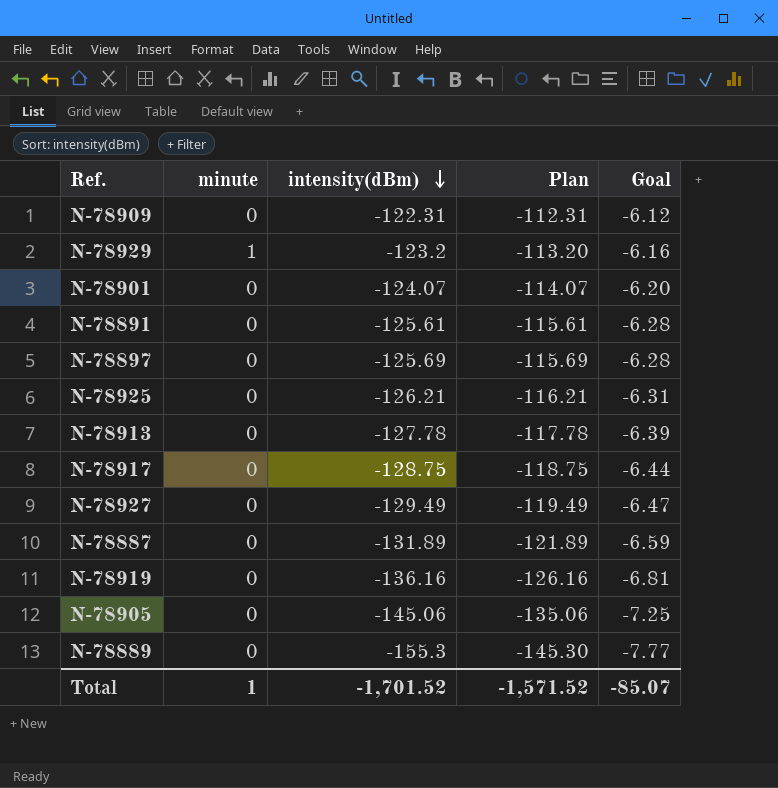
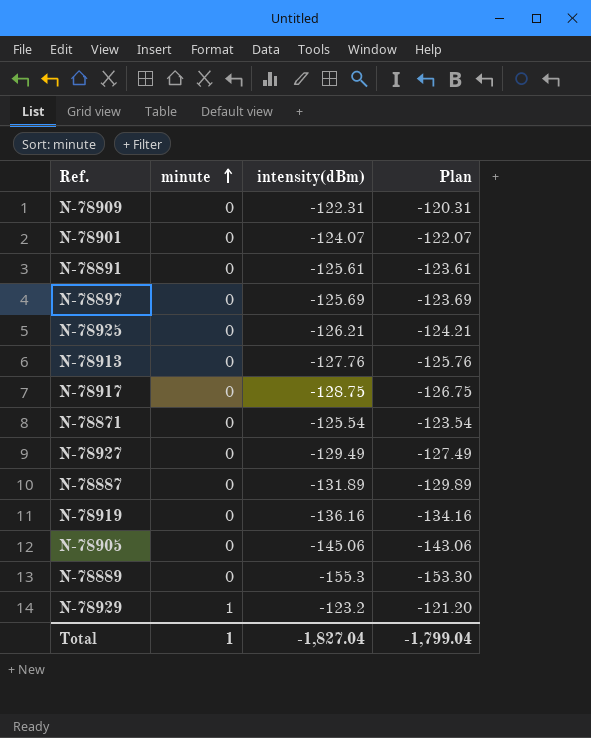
row order: intensity(dBm) descending -> minute ascending
column Goal | formula: [intensity(dBm)] * 0.05 -> none
column Plan | formula: [intensity(dBm)] + 10 -> [intensity(dBm)] + 2
N-78913 | intensity(dBm): -127.78 -> -127.76
row N-78871: none -> 0 | -125.54 | -123.54
Total | intensity(dBm): -1,701.52 -> -1,827.04
Total | Plan: -1,571.52 -> -1,799.04

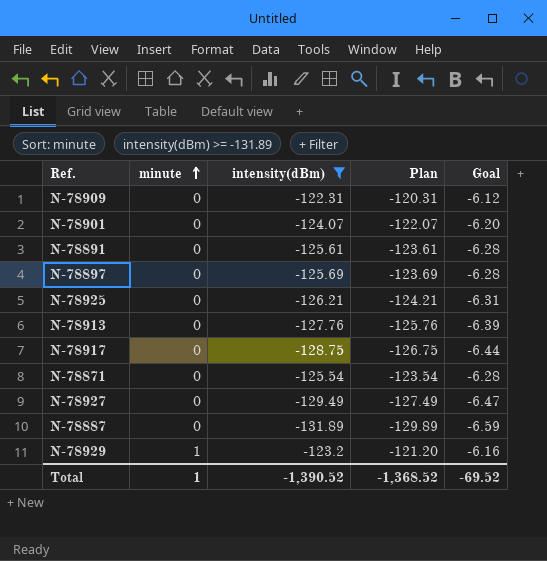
filter: none -> intensity(dBm) >= -131.89
column Goal | formula: none -> [intensity(dBm)] * 0.05
Total | intensity(dBm): -1,827.04 -> -1,390.52
Total | Plan: -1,799.04 -> -1,368.52

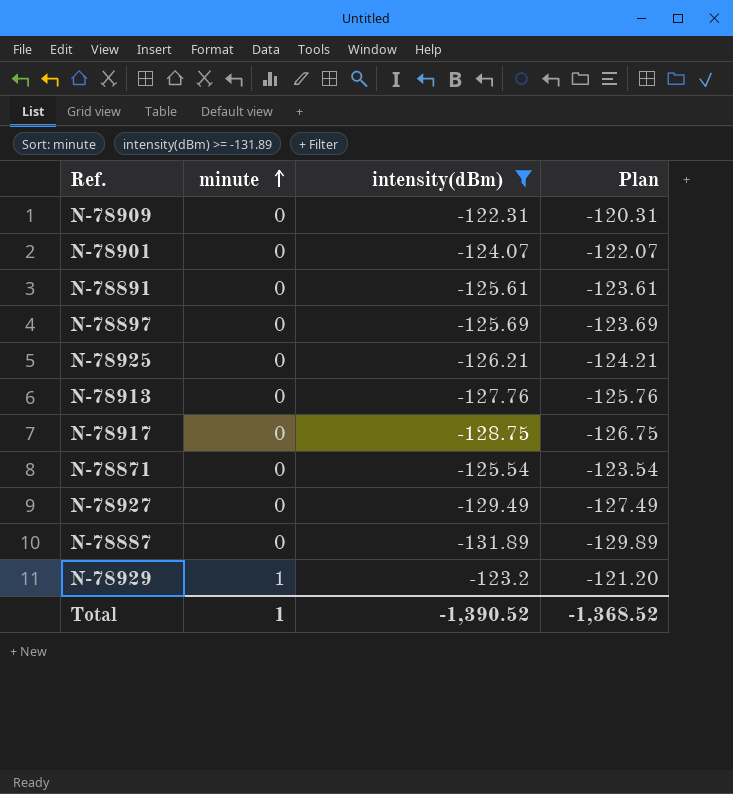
column Goal | formula: [intensity(dBm)] * 0.05 -> none

